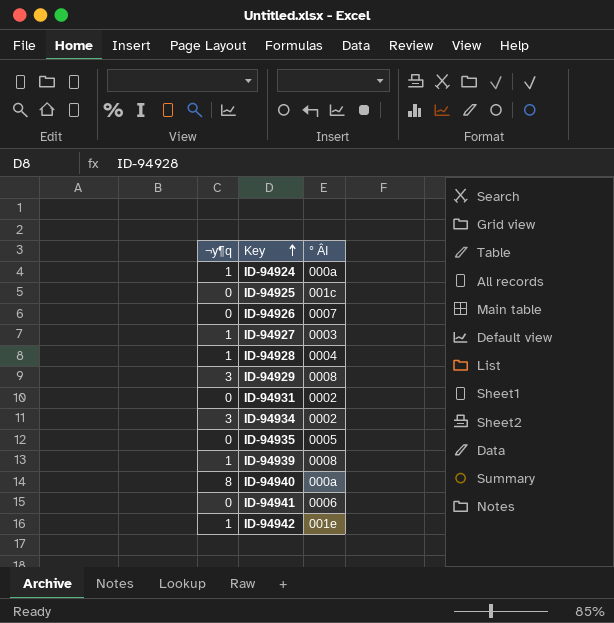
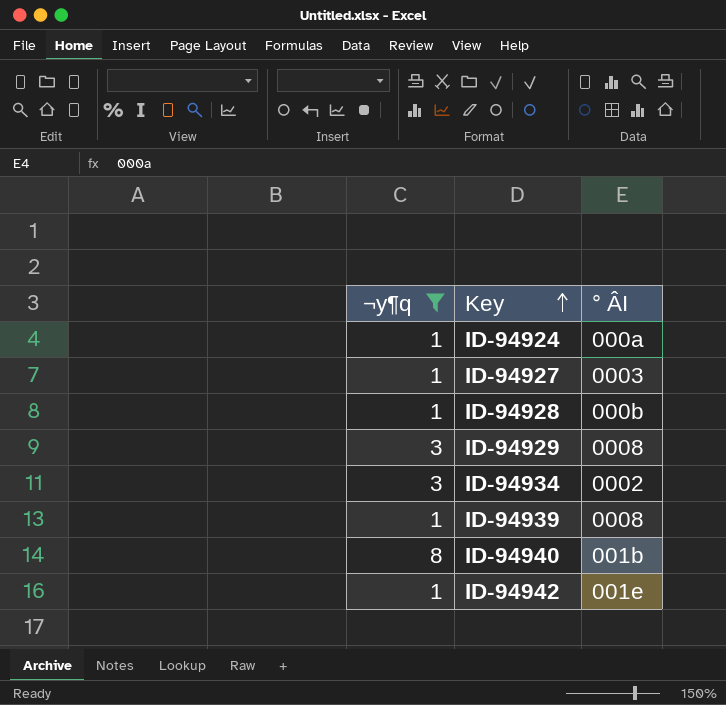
filter: none -> ¬y¶q != 0
ID-94928 | ° ÂI: 0004 -> 000b
ID-94940 | ° ÂI: 000a -> 001b

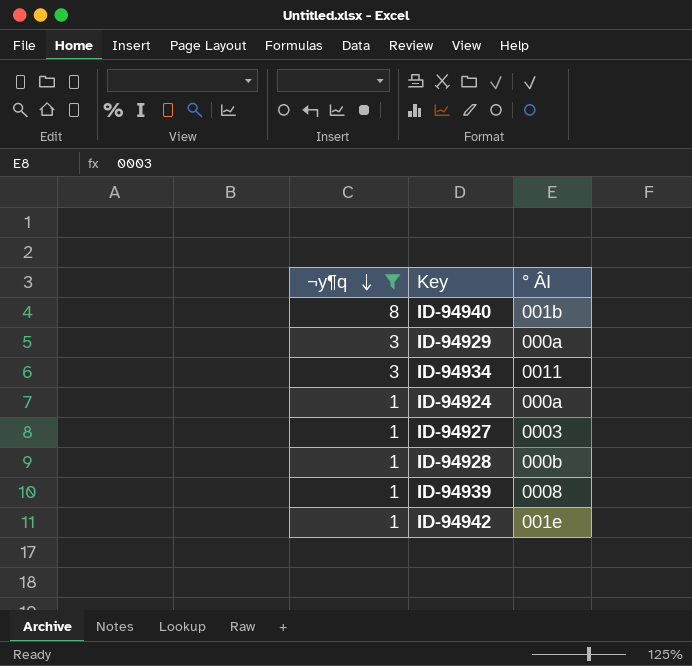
row order: Key ascending -> ¬y¶q descending
ID-94929 | ° ÂI: 0008 -> 000a
ID-94934 | ° ÂI: 0002 -> 0011

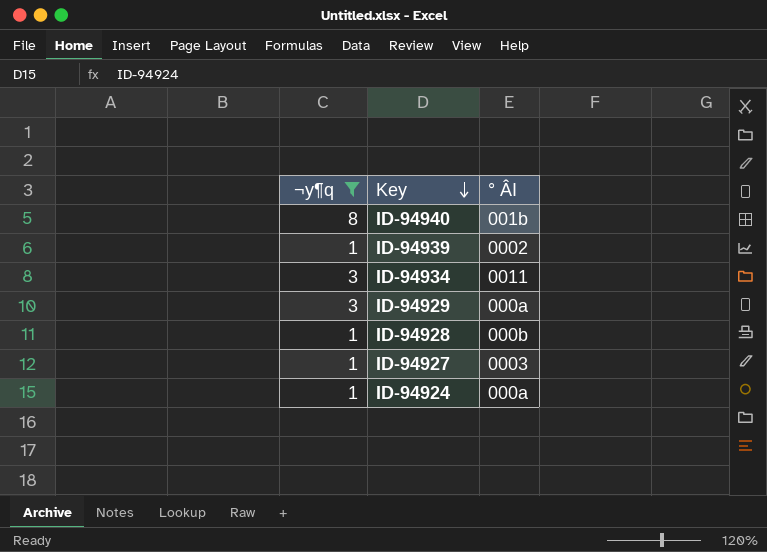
row order: ¬y¶q descending -> Key descending
row ID-94942: 1 | 001e -> none
ID-94939 | ° ÂI: 0008 -> 0002

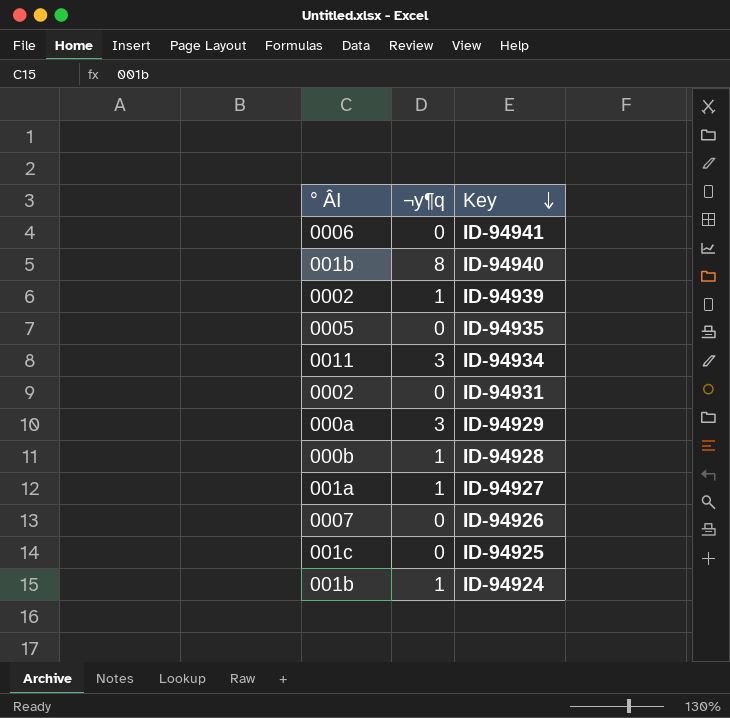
filter: ¬y¶q != 0 -> none
column ° ÂI | position: 3 -> 1
ID-94927 | ° ÂI: 0003 -> 001a
ID-94924 | ° ÂI: 000a -> 001b

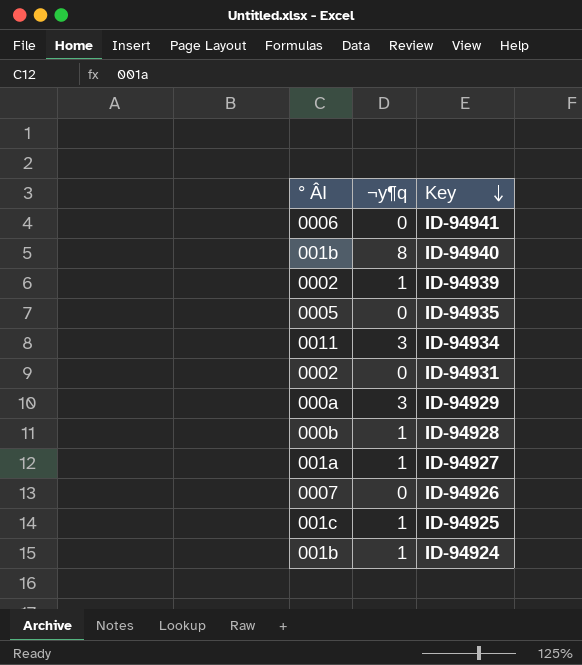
ID-94925 | ¬y¶q: 0 -> 1

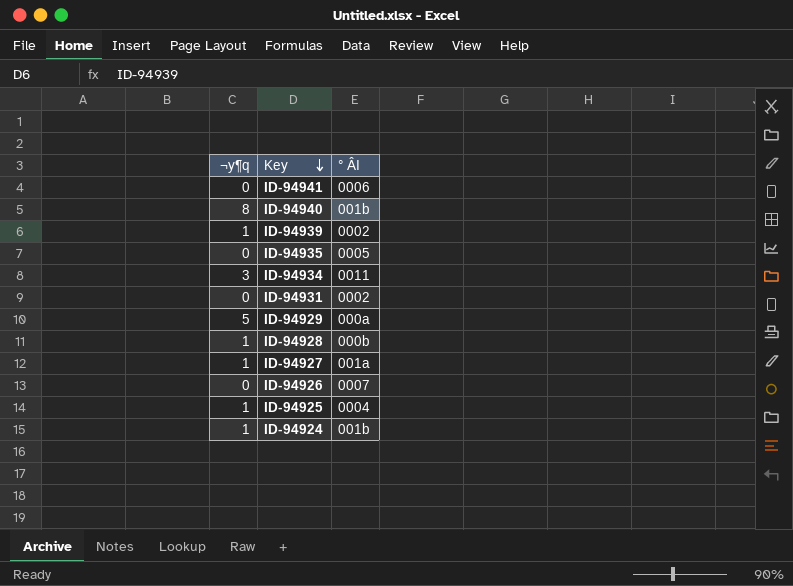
column ° ÂI | position: 1 -> 3
ID-94929 | ¬y¶q: 3 -> 5
ID-94925 | ° ÂI: 001c -> 0004

